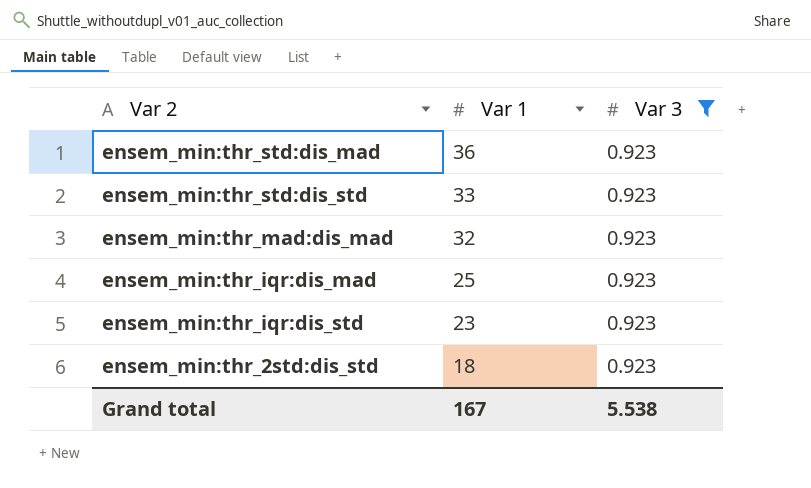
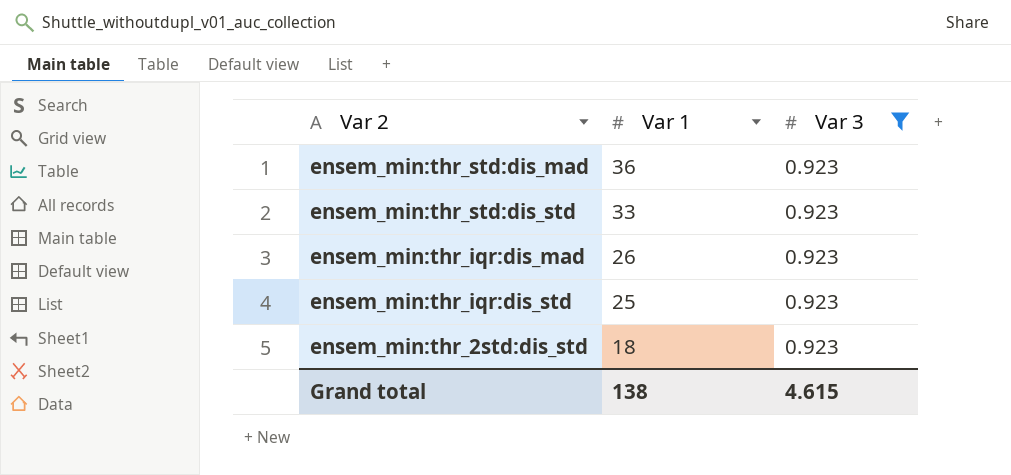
row ensem_min:thr_mad:dis_mad: 32 | 0.923 -> none
ensem_min:thr_iqr:dis_mad | Var 1: 25 -> 26
ensem_min:thr_iqr:dis_std | Var 1: 23 -> 25
Grand total | Var 1: 167 -> 138
Grand total | Var 3: 5.538 -> 4.615

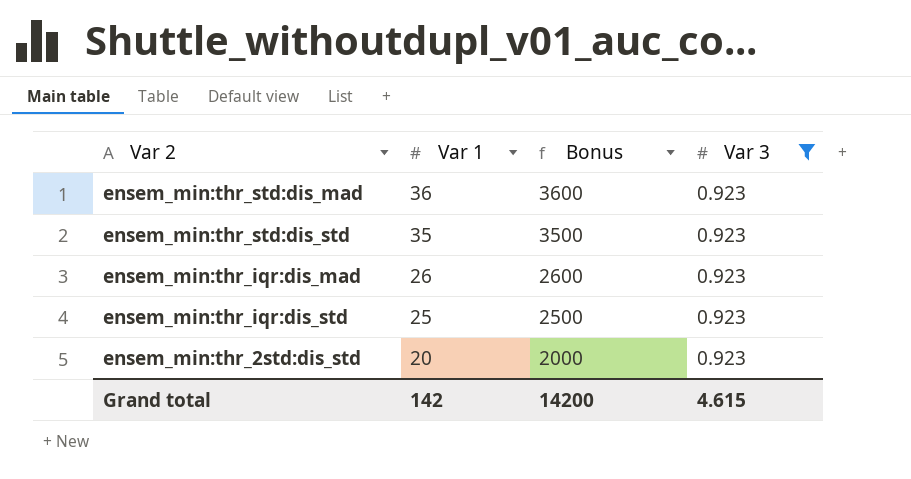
column Bonus | formula: none -> [Var 1] * 100
ensem_min:thr_std:dis_std | Var 1: 33 -> 35
ensem_min:thr_2std:dis_std | Var 1: 18 -> 20
Grand total | Var 1: 138 -> 142

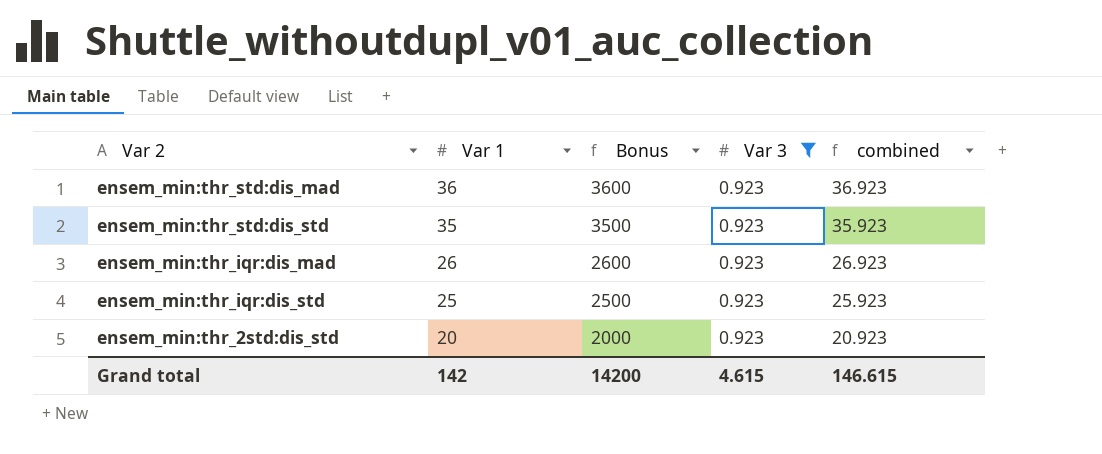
column combined | formula: none -> [Var 1] + [Var 3]

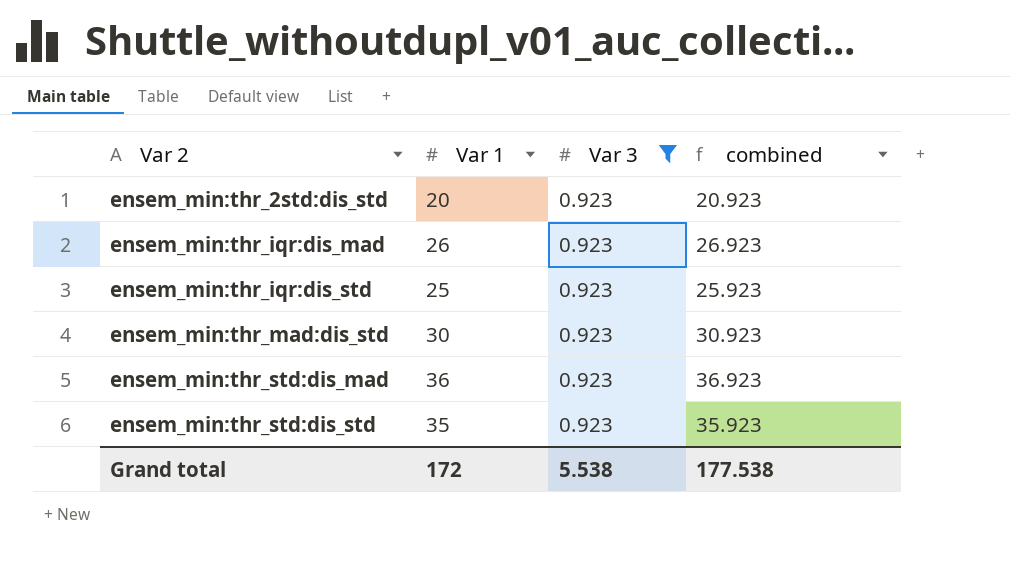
row order: Var 1 descending -> Var 2 ascending
column Bonus | formula: [Var 1] * 100 -> none
row ensem_min:thr_mad:dis_std: none -> 30 | 0.923 | 30.923
Grand total | Var 1: 142 -> 172
Grand total | Var 3: 4.615 -> 5.538
Grand total | combined: 146.615 -> 177.538

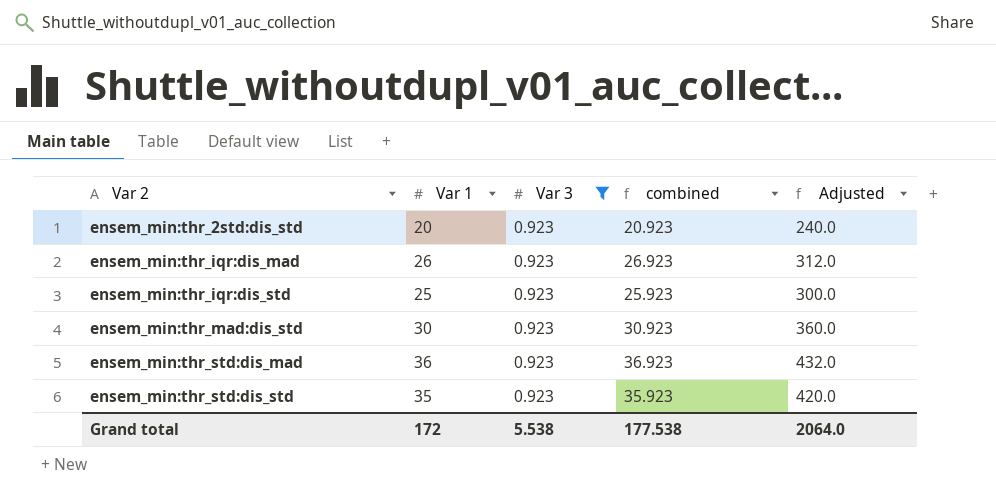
column Adjusted | formula: none -> [Var 1] * 12

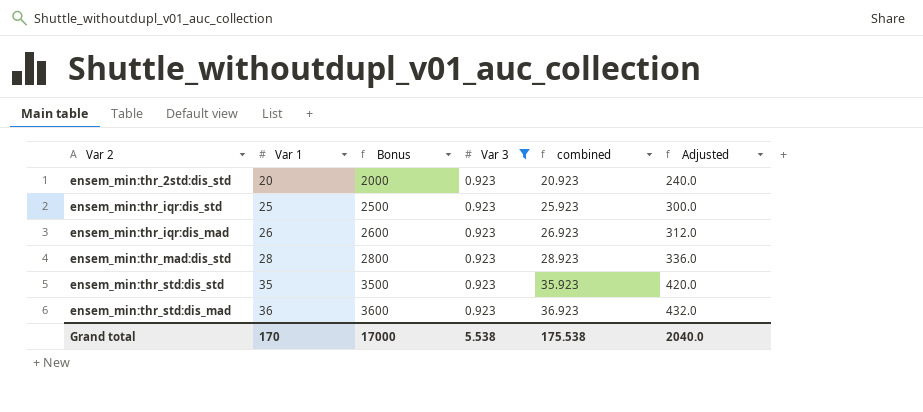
row order: Var 2 ascending -> Var 1 ascending
column Bonus | formula: none -> [Var 1] * 100
ensem_min:thr_mad:dis_std | Var 1: 30 -> 28
ensem_min:thr_mad:dis_std | combined: 30.923 -> 28.923
ensem_min:thr_mad:dis_std | Adjusted: 360.0 -> 336.0
Grand total | Var 1: 172 -> 170
Grand total | combined: 177.538 -> 175.538
Grand total | Adjusted: 2064.0 -> 2040.0

